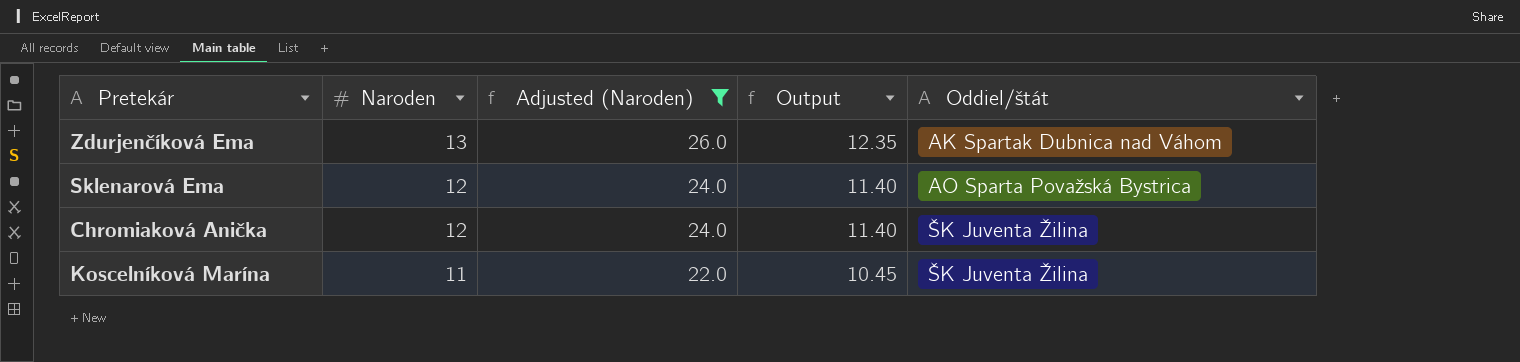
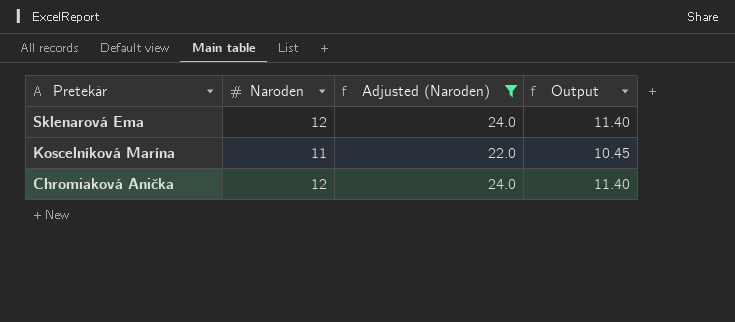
row order: Naroden descending -> Pretekár descending
column Oddiel/štát | position: 5 -> none
row Zdurjenčíková Ema: 13 | 26.0 | 12.35 | AK Spartak Dubnica nad Váhom -> none

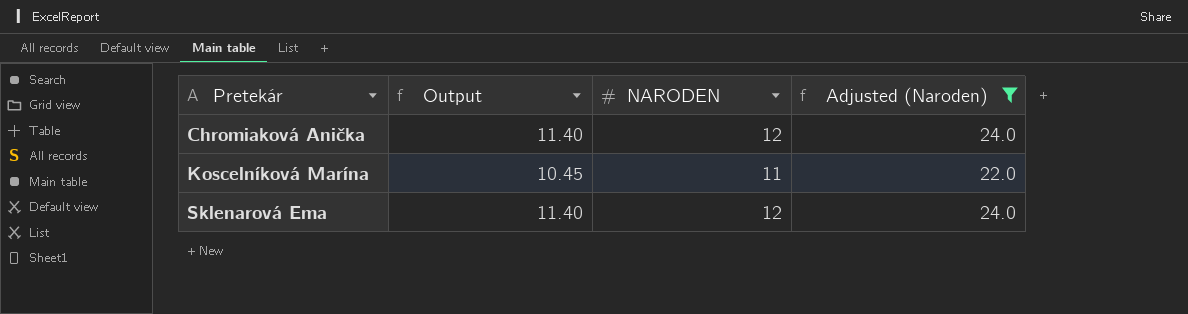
row order: Pretekár descending -> Pretekár ascending
column Output | position: 4 -> 2
column name: Naroden -> NARODEN

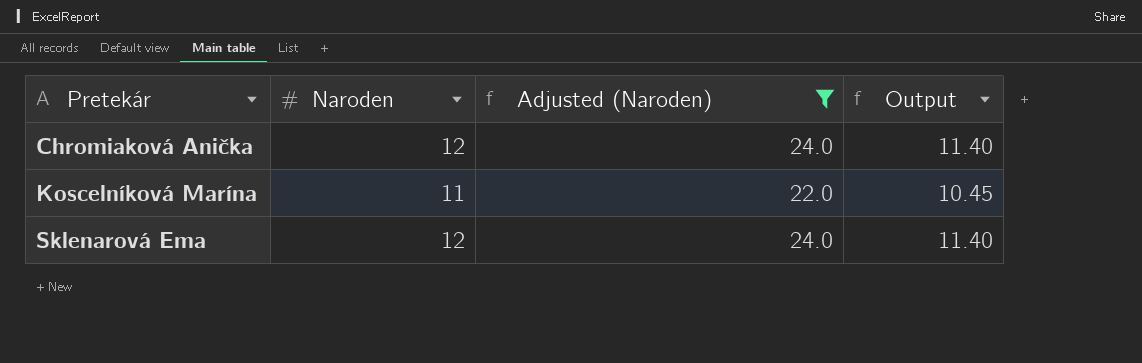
column name: NARODEN -> Naroden
column Output | position: 2 -> 4

